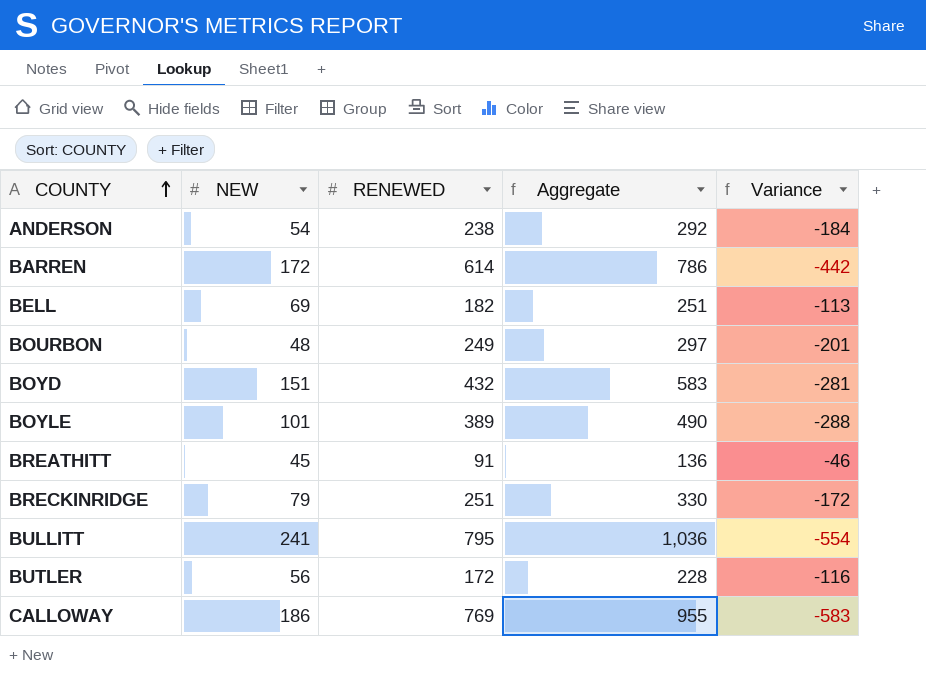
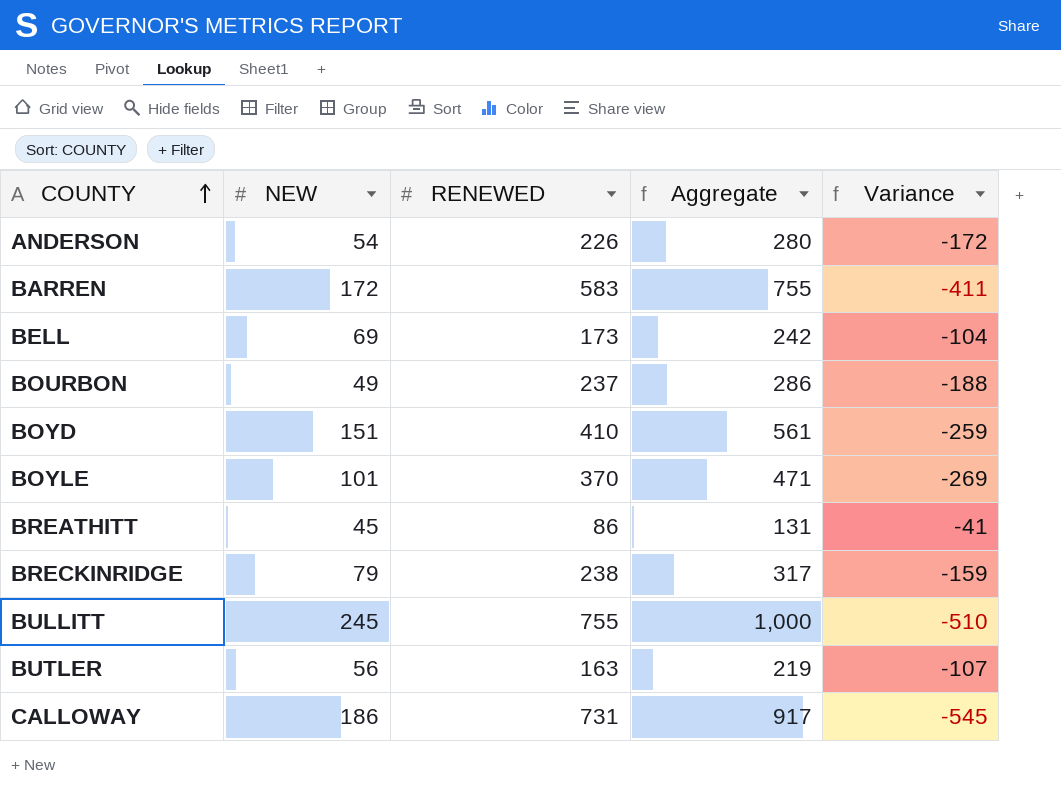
ANDERSON | RENEWED: 238 -> 226
ANDERSON | Aggregate: 292 -> 280
ANDERSON | Variance: -184 -> -172
BARREN | RENEWED: 614 -> 583
BARREN | Aggregate: 786 -> 755
BARREN | Variance: -442 -> -411
BELL | RENEWED: 182 -> 173
BELL | Aggregate: 251 -> 242
BELL | Variance: -113 -> -104
BOURBON | NEW: 48 -> 49
BOURBON | RENEWED: 249 -> 237
BOURBON | Aggregate: 297 -> 286
BOURBON | Variance: -201 -> -188
BOYD | RENEWED: 432 -> 410
BOYD | Aggregate: 583 -> 561
BOYD | Variance: -281 -> -259
BOYLE | RENEWED: 389 -> 370
BOYLE | Aggregate: 490 -> 471
BOYLE | Variance: -288 -> -269
BREATHITT | RENEWED: 91 -> 86
BREATHITT | Aggregate: 136 -> 131
BREATHITT | Variance: -46 -> -41
BRECKINRIDGE | RENEWED: 251 -> 238
BRECKINRIDGE | Aggregate: 330 -> 317
BRECKINRIDGE | Variance: -172 -> -159
BULLITT | NEW: 241 -> 245
BULLITT | RENEWED: 795 -> 755
BULLITT | Aggregate: 1,036 -> 1,000
BULLITT | Variance: -554 -> -510
BUTLER | RENEWED: 172 -> 163
BUTLER | Aggregate: 228 -> 219
BUTLER | Variance: -116 -> -107
CALLOWAY | RENEWED: 769 -> 731
CALLOWAY | Aggregate: 955 -> 917
CALLOWAY | Variance: -583 -> -545

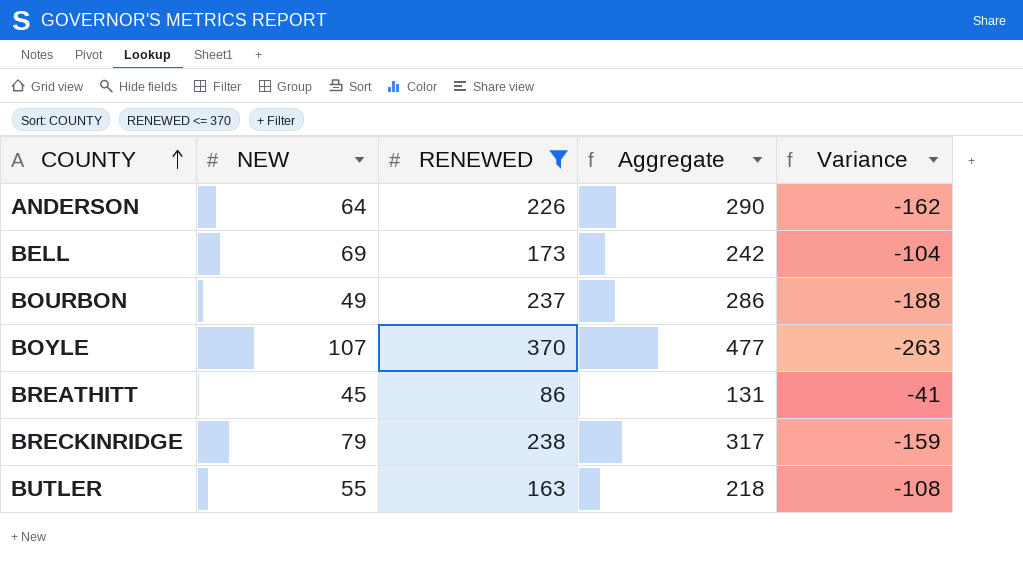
filter: none -> RENEWED <= 370
ANDERSON | NEW: 54 -> 64
ANDERSON | Aggregate: 280 -> 290
ANDERSON | Variance: -172 -> -162
BOYLE | NEW: 101 -> 107
BOYLE | Aggregate: 471 -> 477
BOYLE | Variance: -269 -> -263
BUTLER | NEW: 56 -> 55
BUTLER | Aggregate: 219 -> 218
BUTLER | Variance: -107 -> -108

